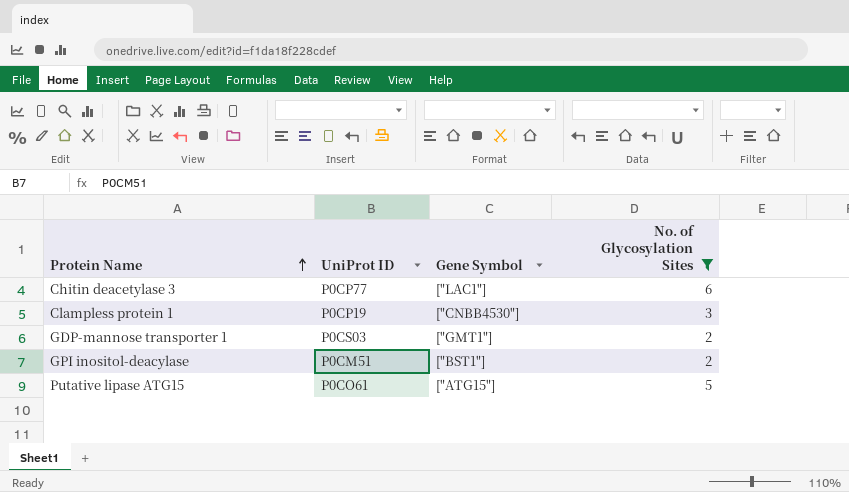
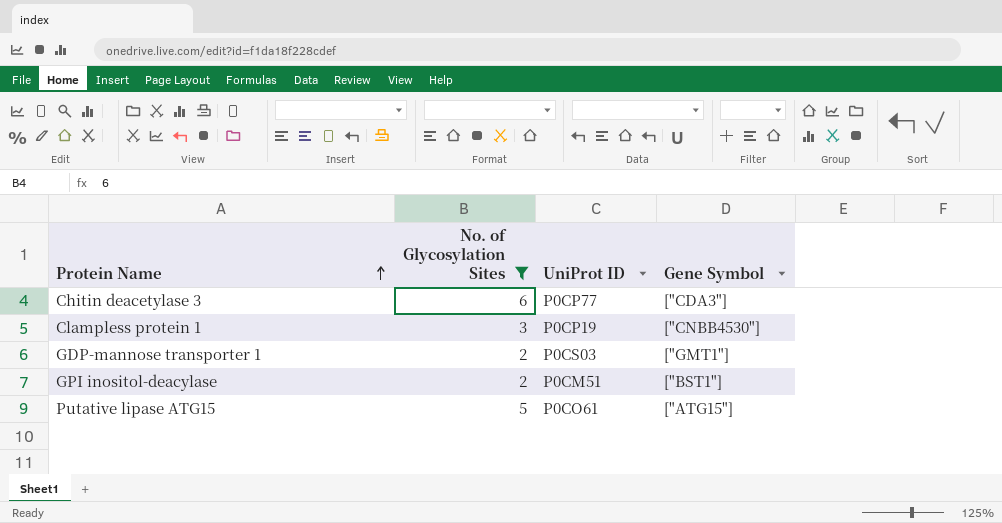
column No. of Glycosylation Sites | position: 4 -> 2
Chitin deacetylase 3 | Gene Symbol: ["LAC1"] -> ["CDA3"]

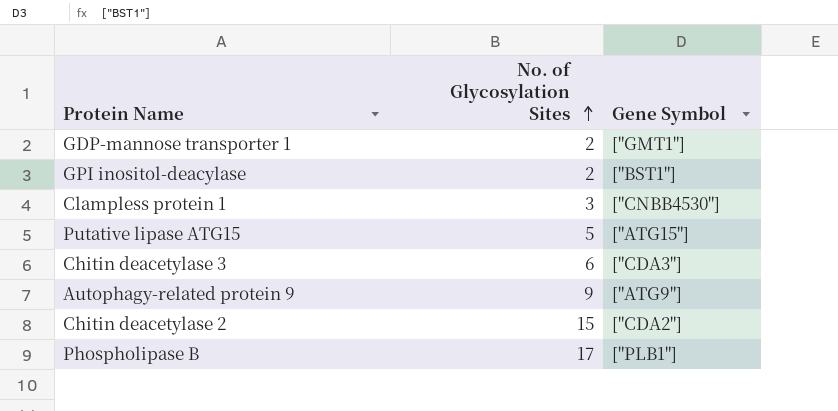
filter: No. of Glycosylation Sites <= 6 -> none
row order: Protein Name ascending -> No. of Glycosylation Sites ascending
column UniProt ID | position: 3 -> none

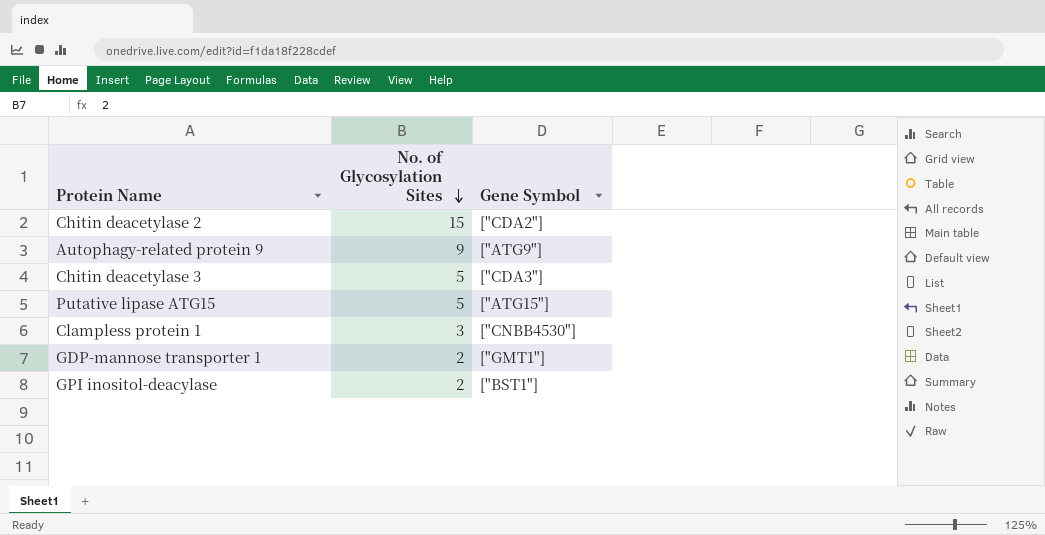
row order: No. of Glycosylation Sites ascending -> No. of Glycosylation Sites descending
row Phospholipase B: 17 | ["PLB1"] -> none
Chitin deacetylase 3 | No. of Glycosylation Sites: 6 -> 5

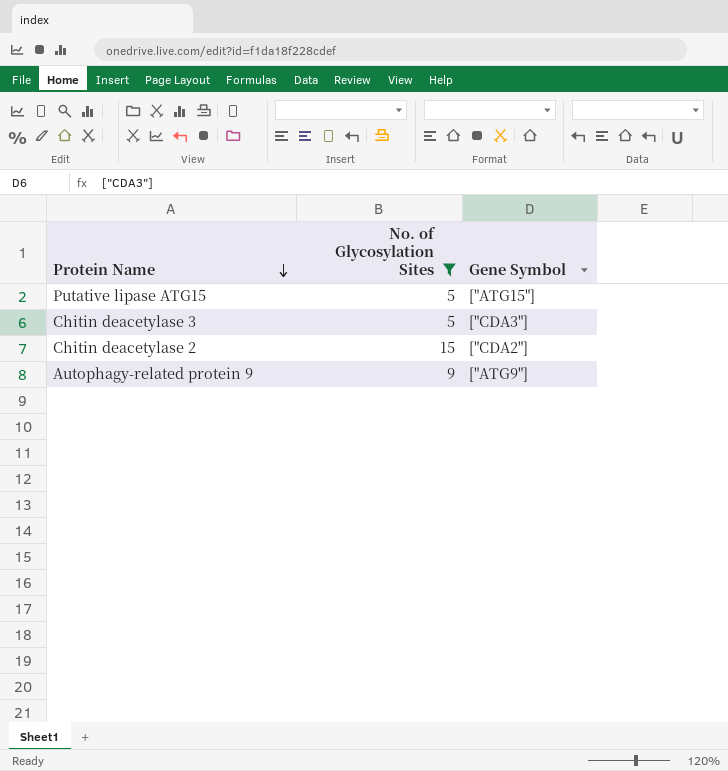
filter: none -> No. of Glycosylation Sites >= 5
row order: No. of Glycosylation Sites descending -> Protein Name descending

